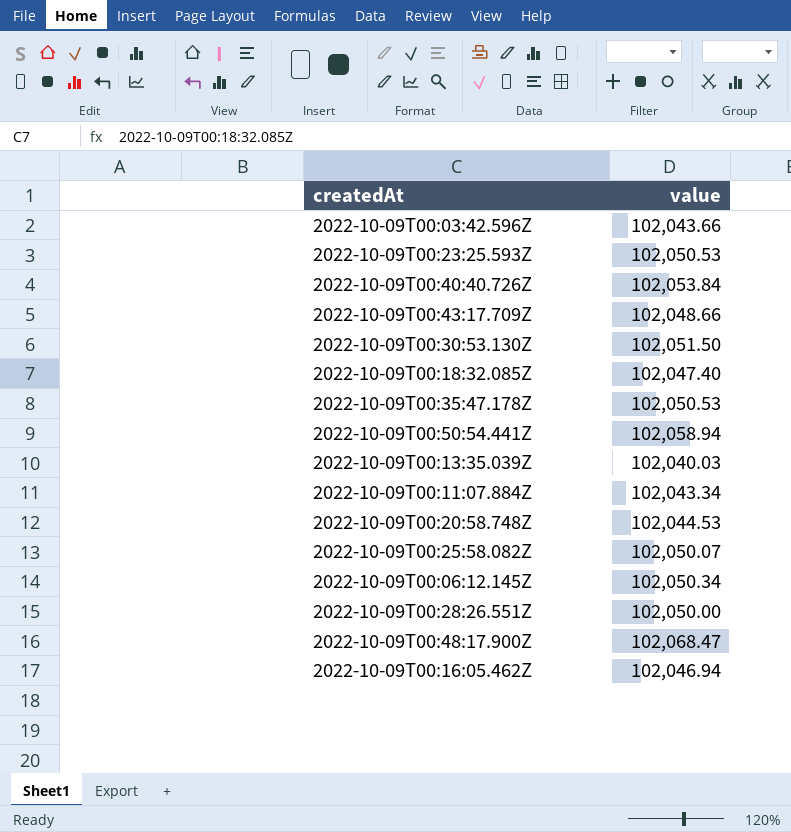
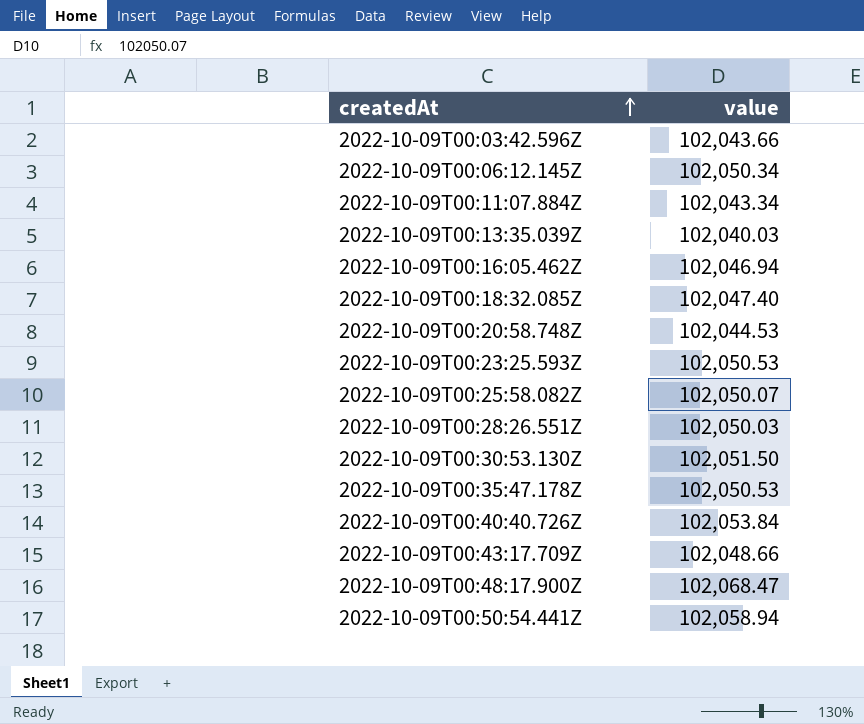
row order: none -> createdAt ascending
2022-10-09T00:28:26.551Z | value: 102,050.00 -> 102,050.03

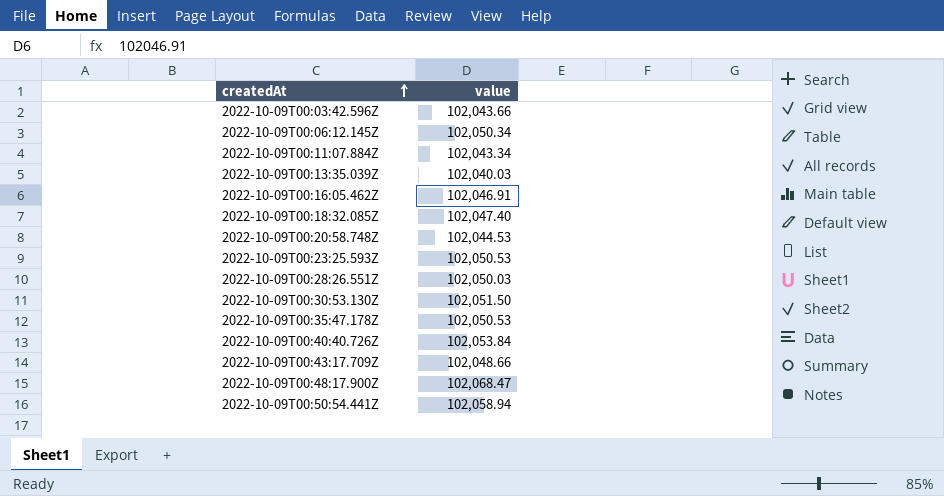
row 2022-10-09T00:25:58.082Z: 102,050.07 -> none
2022-10-09T00:16:05.462Z | value: 102,046.94 -> 102,046.91

